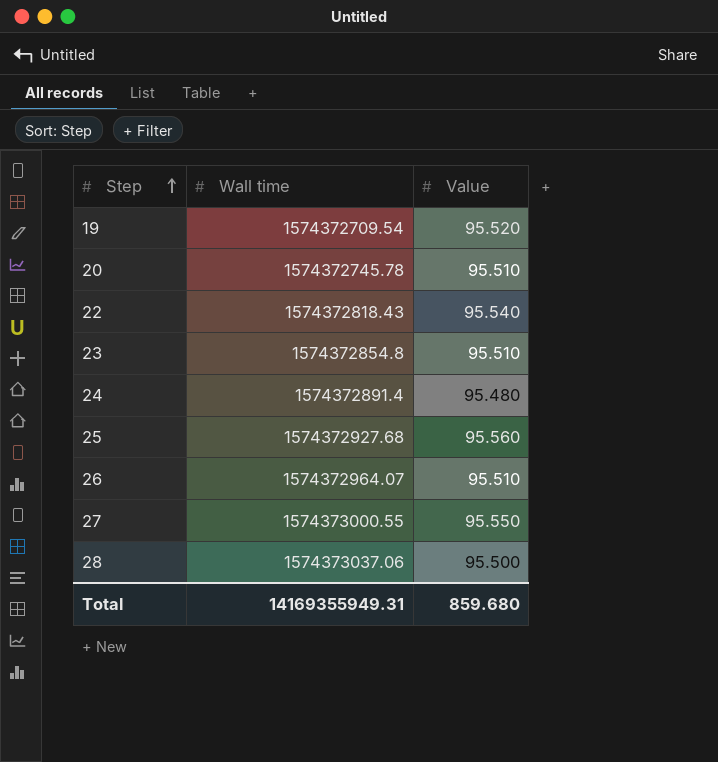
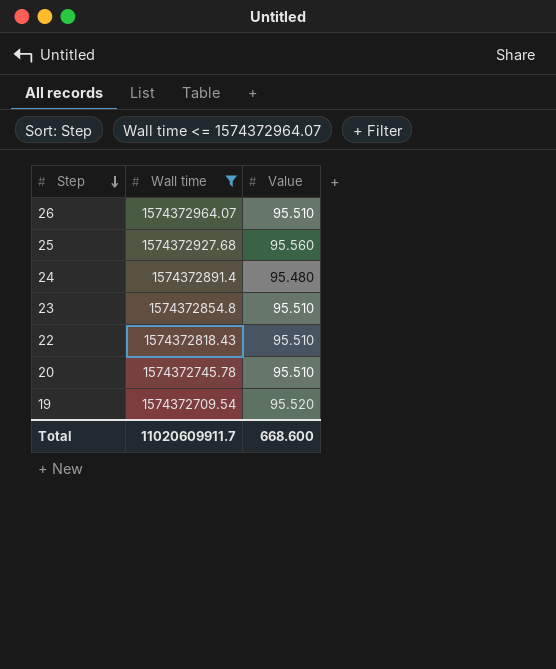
filter: none -> Wall time <= 1574372964.07
row order: Step ascending -> Step descending
22 | Value: 95.540 -> 95.510
Total | Wall time: 14169355949.31 -> 11020609911.7
Total | Value: 859.680 -> 668.600

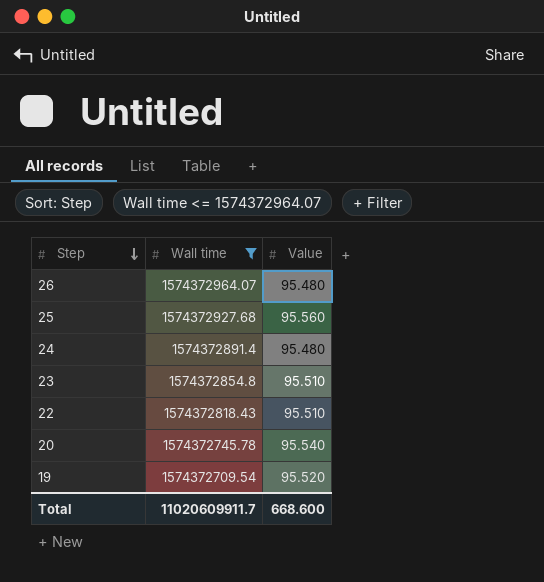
26 | Value: 95.510 -> 95.480
20 | Value: 95.510 -> 95.540

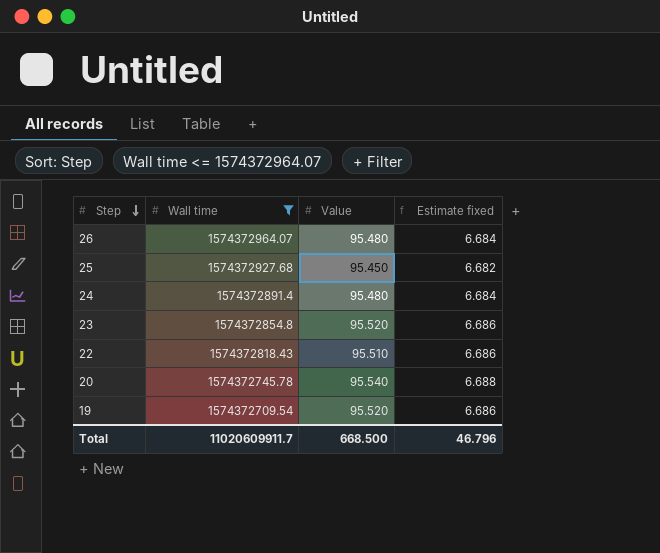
column Estimate fixed | formula: none -> [Value] * 0.07
25 | Value: 95.560 -> 95.450
23 | Value: 95.510 -> 95.520
Total | Value: 668.600 -> 668.500

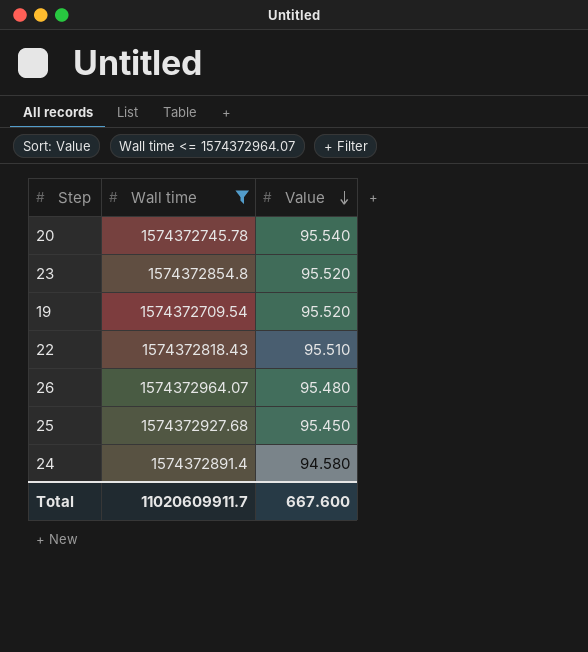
row order: Step descending -> Value descending
column Estimate fixed | formula: [Value] * 0.07 -> none
24 | Value: 95.480 -> 94.580
Total | Value: 668.500 -> 667.600

